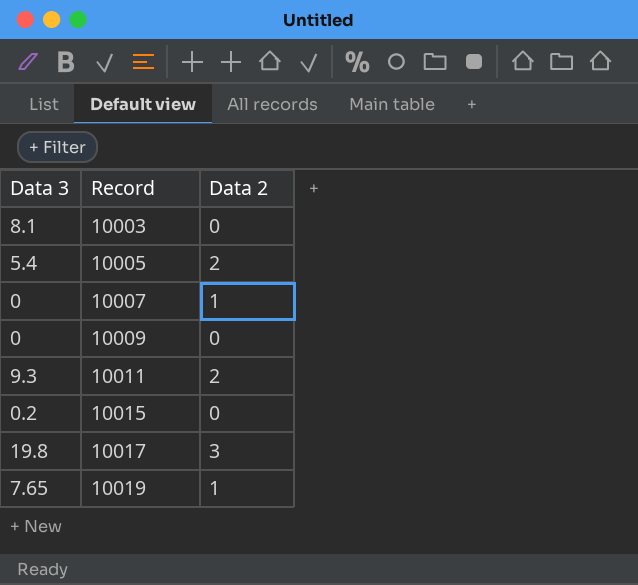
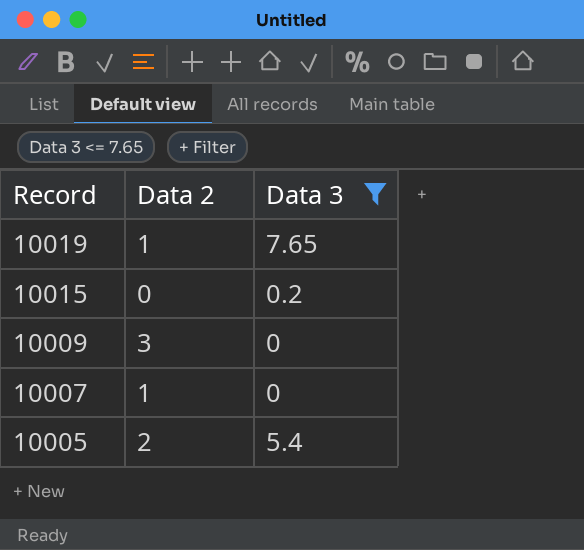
filter: none -> Data 3 <= 7.65
row order: Record ascending -> Record descending
column Data 3 | position: 1 -> 3
10009 | Data 2: 0 -> 3

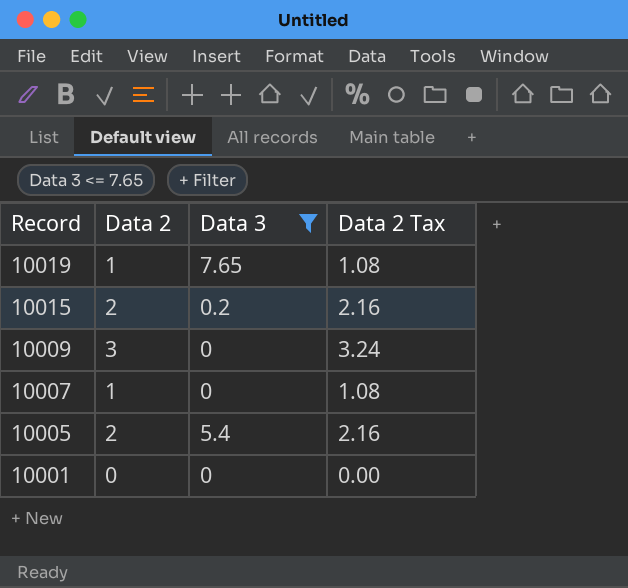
column Data 2 Tax | formula: none -> [Data 2] * 1.08
10015 | Data 2: 0 -> 2
row 10001: none -> 0 | 0 | 0.00

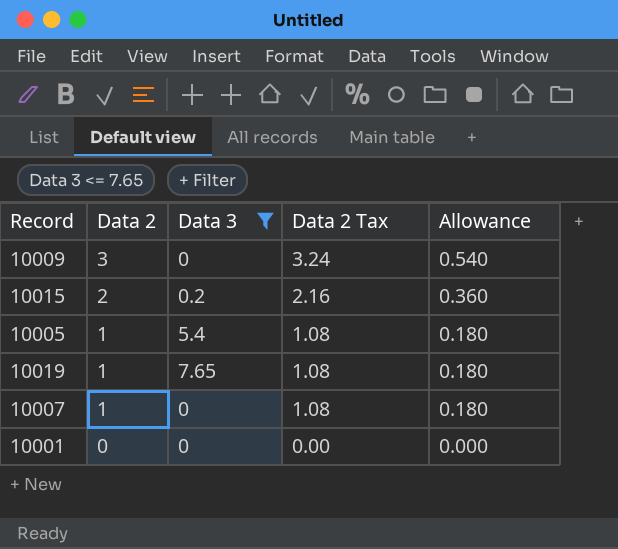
row order: Record descending -> Data 2 descending
column Allowance | formula: none -> [Data 2] * 0.18
10005 | Data 2: 2 -> 1
10005 | Data 2 Tax: 2.16 -> 1.08

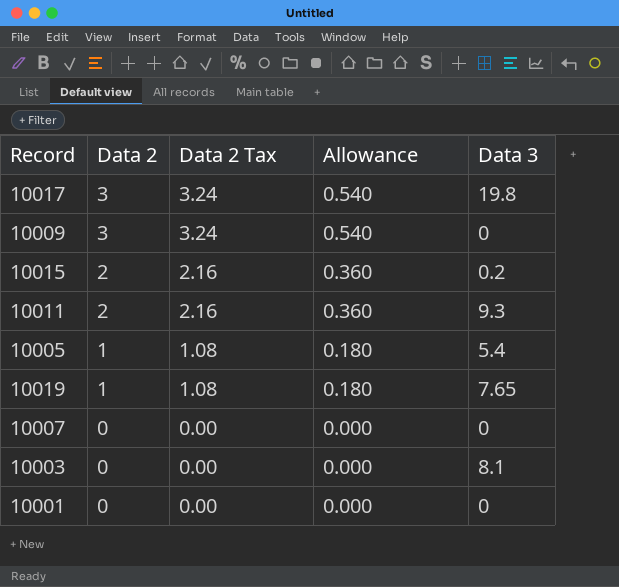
filter: Data 3 <= 7.65 -> none
column Data 3 | position: 3 -> 5
10007 | Data 2: 1 -> 0
10007 | Data 2 Tax: 1.08 -> 0.00
10007 | Allowance: 0.180 -> 0.000

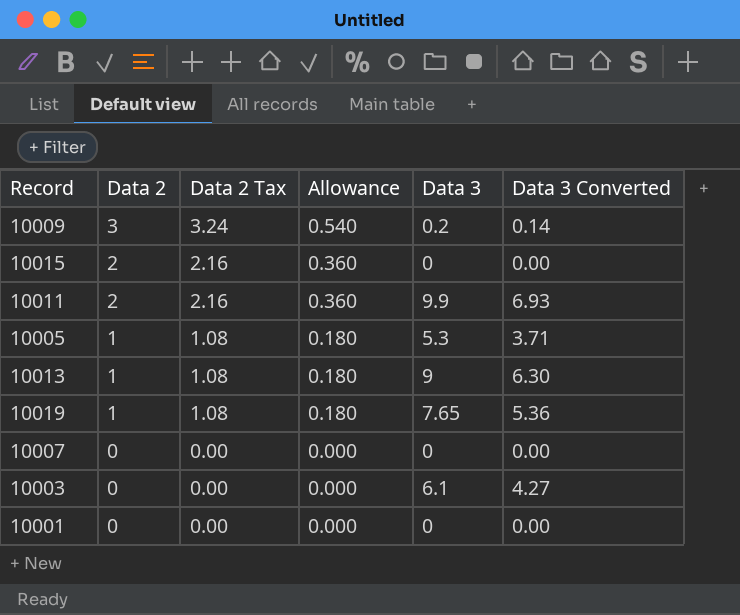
column Data 3 Converted | formula: none -> [Data 3] * 0.7
row 10017: 3 | 3.24 | 0.540 | 19.8 -> none
10009 | Data 3: 0 -> 0.2
10015 | Data 3: 0.2 -> 0
10011 | Data 3: 9.3 -> 9.9
10005 | Data 3: 5.4 -> 5.3
row 10013: none -> 1 | 1.08 | 0.180 | 9 | 6.30
10003 | Data 3: 8.1 -> 6.1

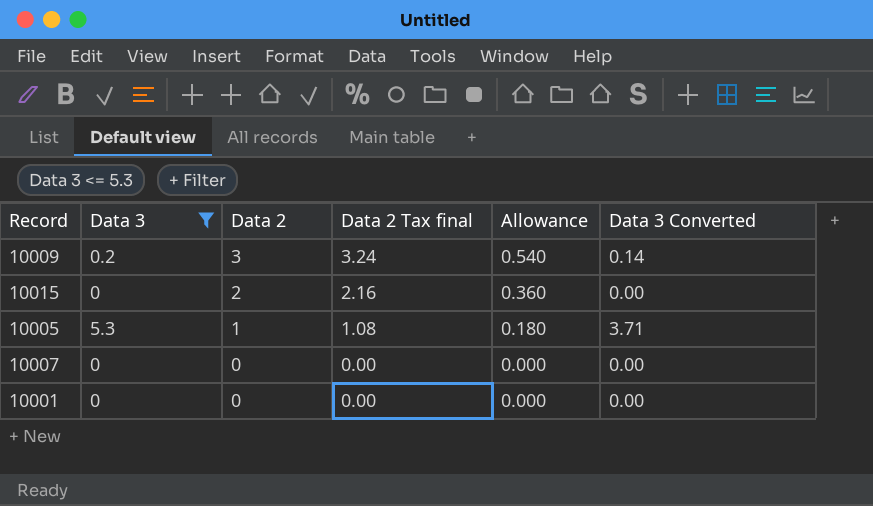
filter: none -> Data 3 <= 5.3
column Data 3 | position: 5 -> 2
column name: Data 2 Tax -> Data 2 Tax final

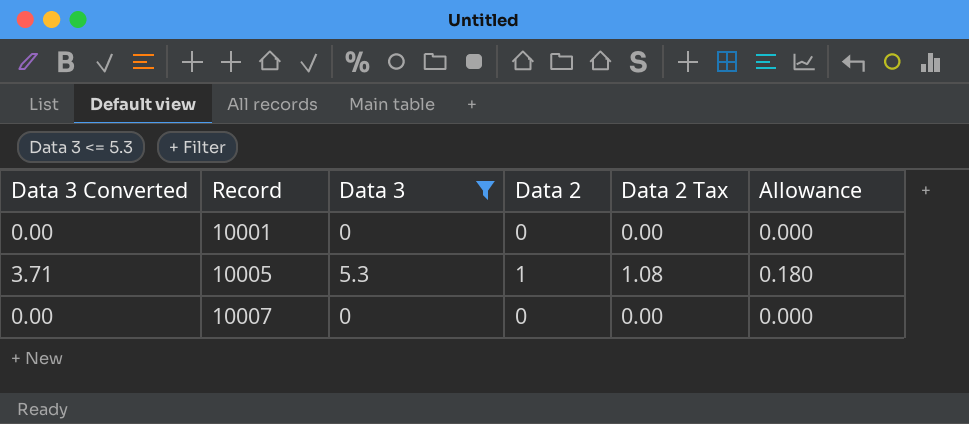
row order: Data 2 descending -> Record ascending
column Data 3 Converted | position: 6 -> 1
column name: Data 2 Tax final -> Data 2 Tax
row 10009: 0.2 | 3 | 3.24 | 0.540 | 0.14 -> none
row 10015: 0 | 2 | 2.16 | 0.360 | 0.00 -> none

